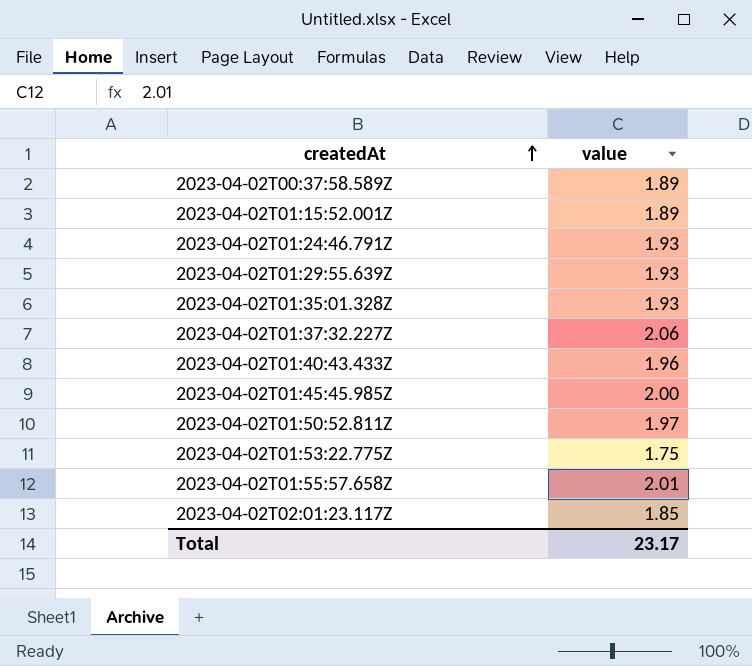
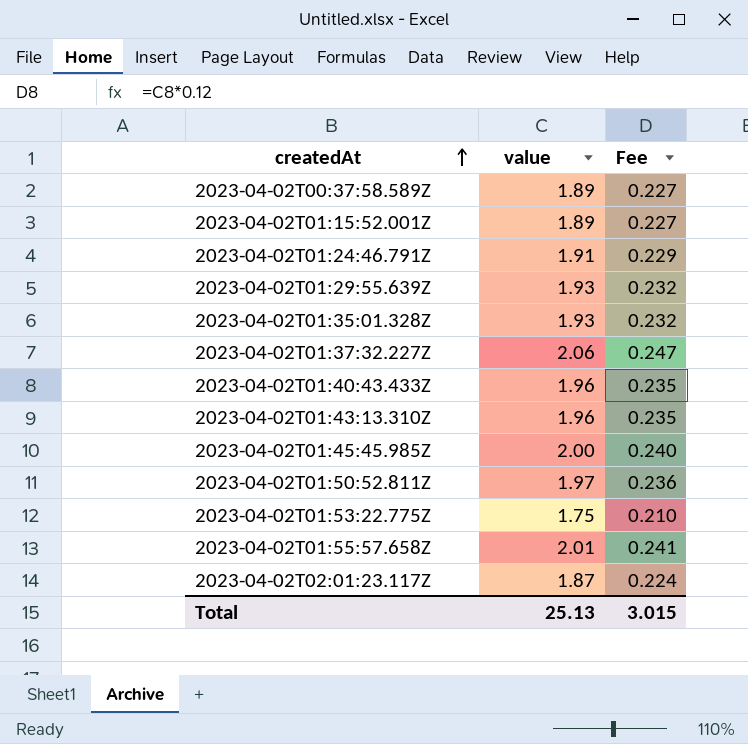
column Fee | formula: none -> [value] * 0.12
2023-04-02T01:24:46.791Z | value: 1.93 -> 1.91
row 2023-04-02T01:43:13.310Z: none -> 1.96 | 0.235
2023-04-02T02:01:23.117Z | value: 1.85 -> 1.87
Total | value: 23.17 -> 25.13

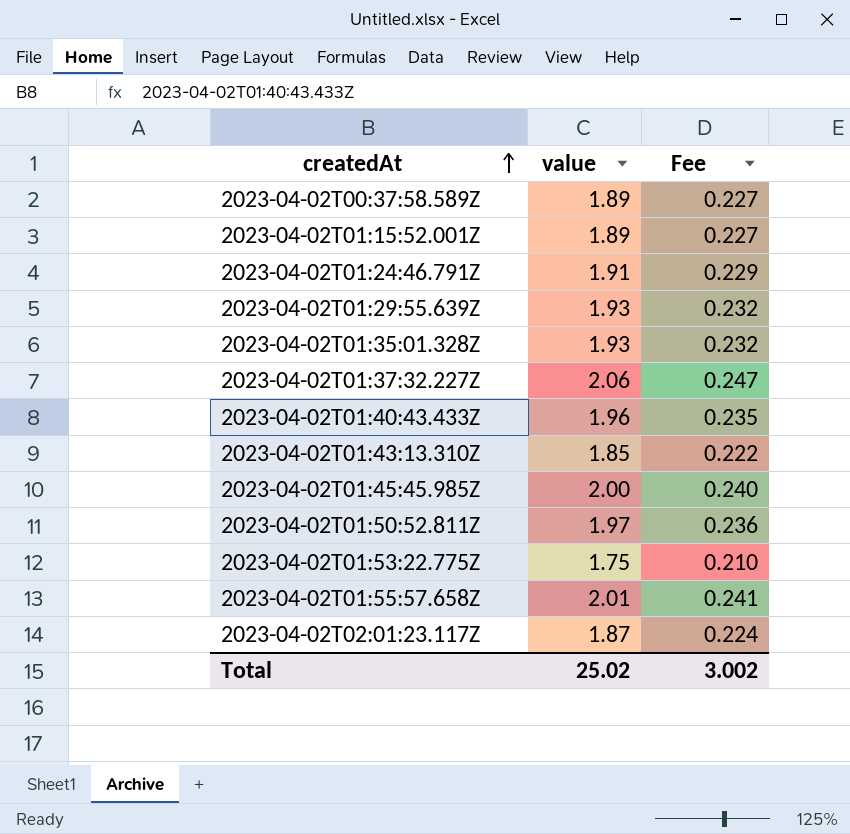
2023-04-02T01:43:13.310Z | value: 1.96 -> 1.85
2023-04-02T01:43:13.310Z | Fee: 0.235 -> 0.222
Total | value: 25.13 -> 25.02
Total | Fee: 3.015 -> 3.002

